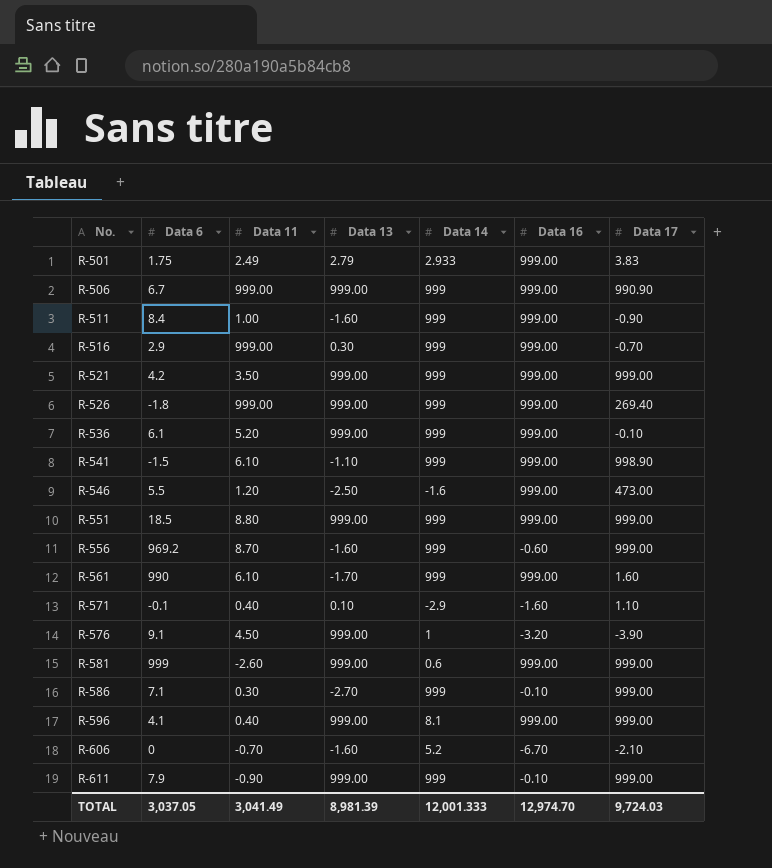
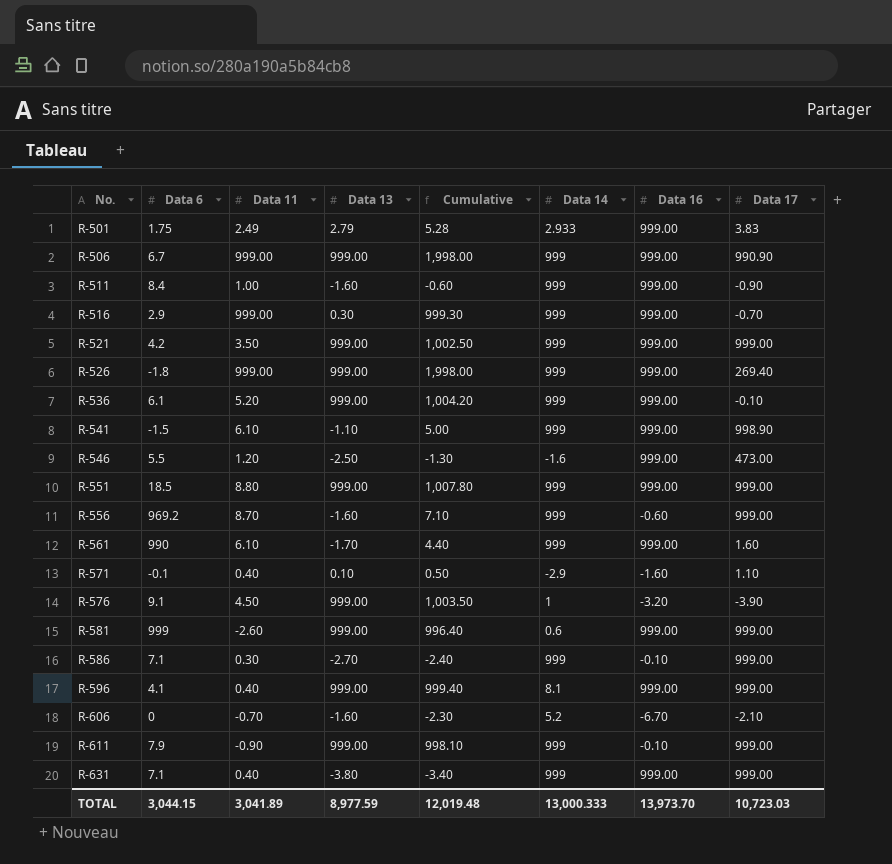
column Cumulative | formula: none -> [Data 11] + [Data 13]
row R-631: none -> 7.1 | 0.40 | -3.80 | -3.40 | 999 | 999.00 | 999.00
TOTAL | Data 6: 3,037.05 -> 3,044.15
TOTAL | Data 11: 3,041.49 -> 3,041.89
TOTAL | Data 13: 8,981.39 -> 8,977.59
TOTAL | Data 14: 12,001.333 -> 13,000.333
TOTAL | Data 16: 12,974.70 -> 13,973.70
TOTAL | Data 17: 9,724.03 -> 10,723.03

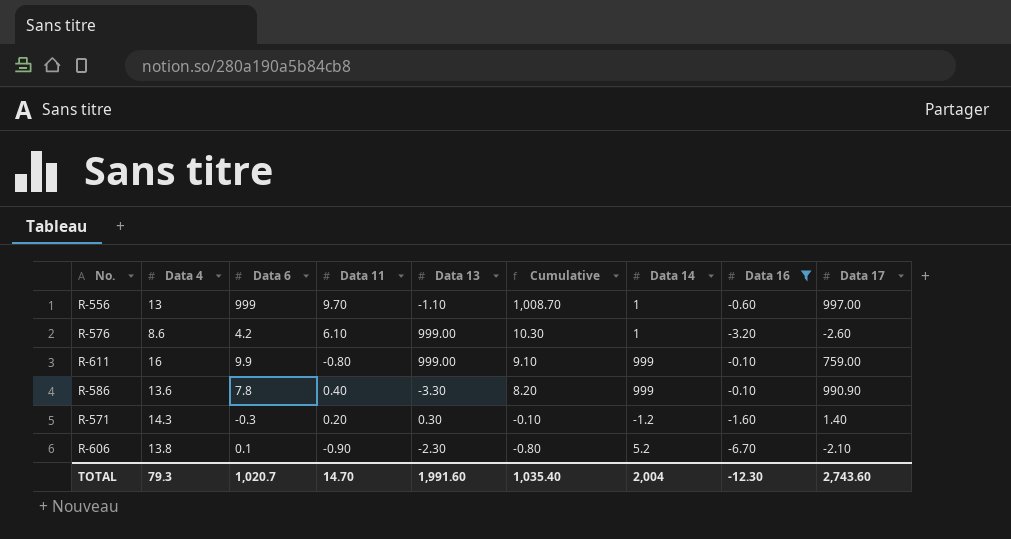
filter: none -> Data 16 != 999.00
row order: No. ascending -> Cumulative descending
column Data 4 | position: none -> 2
column Cumulative | formula: [Data 11] + [Data 13] -> [Data 6] + [Data 11]
R-556 | Data 6: 969.2 -> 999
R-556 | Data 11: 8.70 -> 9.70
R-556 | Data 13: -1.60 -> -1.10
R-556 | Data 14: 999 -> 1
R-556 | Data 17: 999.00 -> 997.00
R-576 | Data 6: 9.1 -> 4.2
R-576 | Data 11: 4.50 -> 6.10
R-576 | Data 17: -3.90 -> -2.60
R-611 | Data 6: 7.9 -> 9.9
R-611 | Data 11: -0.90 -> -0.80
R-611 | Data 17: 999.00 -> 759.00
R-586 | Data 6: 7.1 -> 7.8
R-586 | Data 11: 0.30 -> 0.40
R-586 | Data 13: -2.70 -> -3.30
R-586 | Data 17: 999.00 -> 990.90
R-571 | Data 6: -0.1 -> -0.3
R-571 | Data 11: 0.40 -> 0.20
R-571 | Data 13: 0.10 -> 0.30
R-571 | Data 14: -2.9 -> -1.2
R-571 | Data 17: 1.10 -> 1.40
R-606 | Data 6: 0 -> 0.1
R-606 | Data 11: -0.70 -> -0.90
R-606 | Data 13: -1.60 -> -2.30
TOTAL | Data 6: 3,044.15 -> 1,020.7
TOTAL | Data 11: 3,041.89 -> 14.70
TOTAL | Data 13: 8,977.59 -> 1,991.60
TOTAL | Cumulative: 12,019.48 -> 1,035.40
TOTAL | Data 14: 13,000.333 -> 2,004
TOTAL | Data 16: 13,973.70 -> -12.30
TOTAL | Data 17: 10,723.03 -> 2,743.60

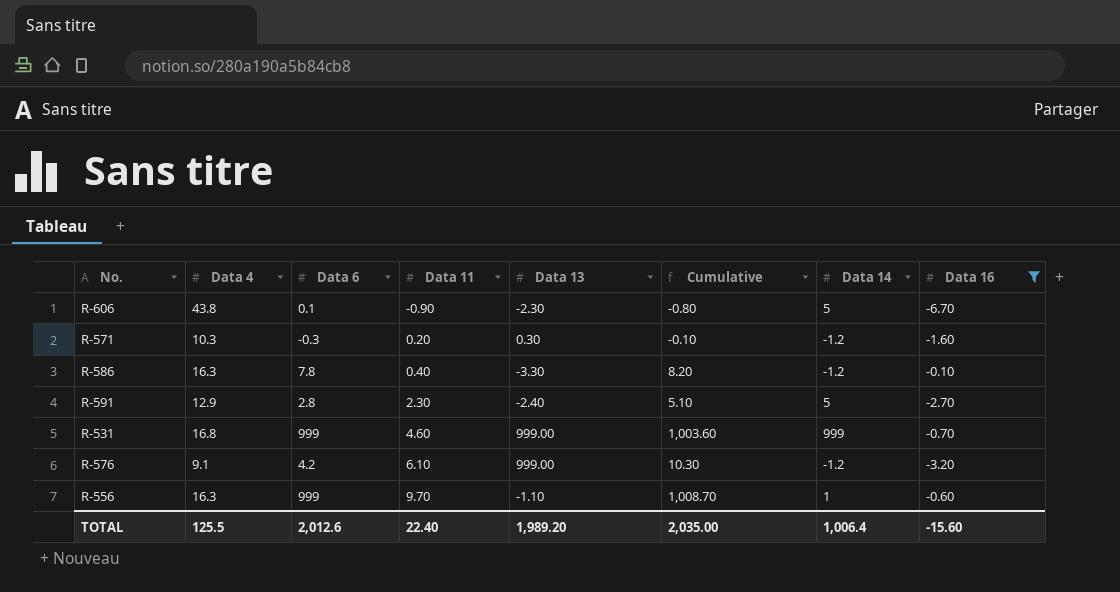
row order: Cumulative descending -> Data 11 ascending
column Data 17 | position: 9 -> none
row R-611: 16 | 9.9 | -0.80 | 999.00 | 9.10 | 999 | -0.10 | 759.00 -> none
R-606 | Data 4: 13.8 -> 43.8
R-606 | Data 14: 5.2 -> 5
R-571 | Data 4: 14.3 -> 10.3
R-586 | Data 4: 13.6 -> 16.3
R-586 | Data 14: 999 -> -1.2
row R-591: none -> 12.9 | 2.8 | 2.30 | -2.40 | 5.10 | 5 | -2.70
row R-531: none -> 16.8 | 999 | 4.60 | 999.00 | 1,003.60 | 999 | -0.70
R-576 | Data 4: 8.6 -> 9.1
R-576 | Data 14: 1 -> -1.2
R-556 | Data 4: 13 -> 16.3
TOTAL | Data 4: 79.3 -> 125.5
TOTAL | Data 6: 1,020.7 -> 2,012.6
TOTAL | Data 11: 14.70 -> 22.40
TOTAL | Data 13: 1,991.60 -> 1,989.20
TOTAL | Cumulative: 1,035.40 -> 2,035.00
TOTAL | Data 14: 2,004 -> 1,006.4
TOTAL | Data 16: -12.30 -> -15.60

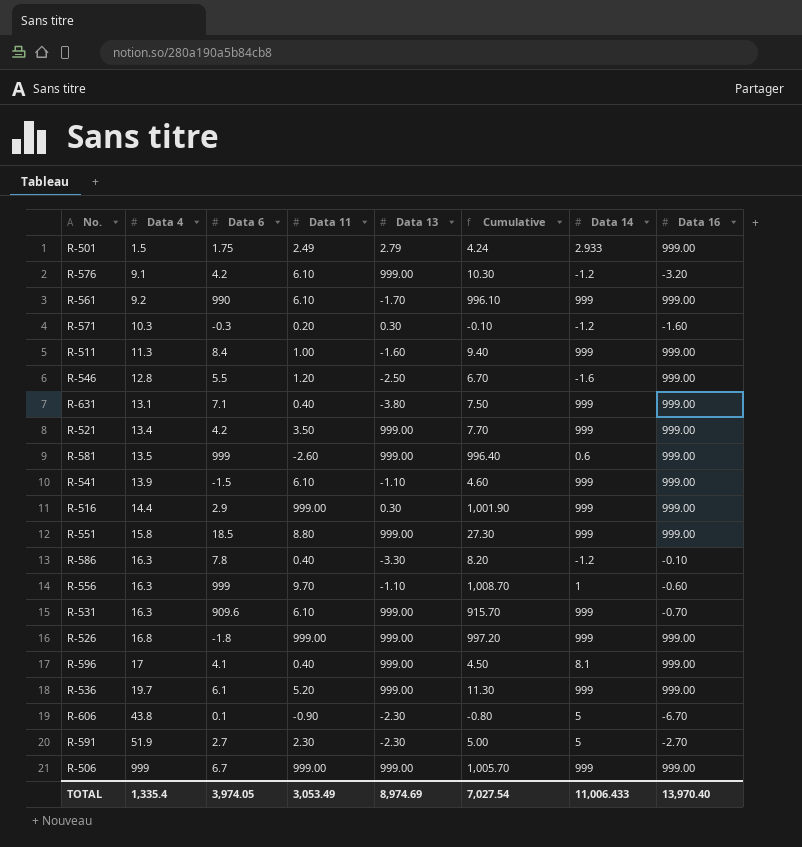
filter: Data 16 != 999.00 -> none
row order: Data 11 ascending -> Data 4 ascending
R-531 | Data 4: 16.8 -> 16.3
R-531 | Data 6: 999 -> 909.6
R-531 | Data 11: 4.60 -> 6.10
R-531 | Cumulative: 1,003.60 -> 915.70
R-591 | Data 4: 12.9 -> 51.9
R-591 | Data 6: 2.8 -> 2.7
R-591 | Data 13: -2.40 -> -2.30
R-591 | Cumulative: 5.10 -> 5.00
TOTAL | Data 4: 125.5 -> 1,335.4
TOTAL | Data 6: 2,012.6 -> 3,974.05
TOTAL | Data 11: 22.40 -> 3,053.49
TOTAL | Data 13: 1,989.20 -> 8,974.69
TOTAL | Cumulative: 2,035.00 -> 7,027.54
TOTAL | Data 14: 1,006.4 -> 11,006.433
TOTAL | Data 16: -15.60 -> 13,970.40

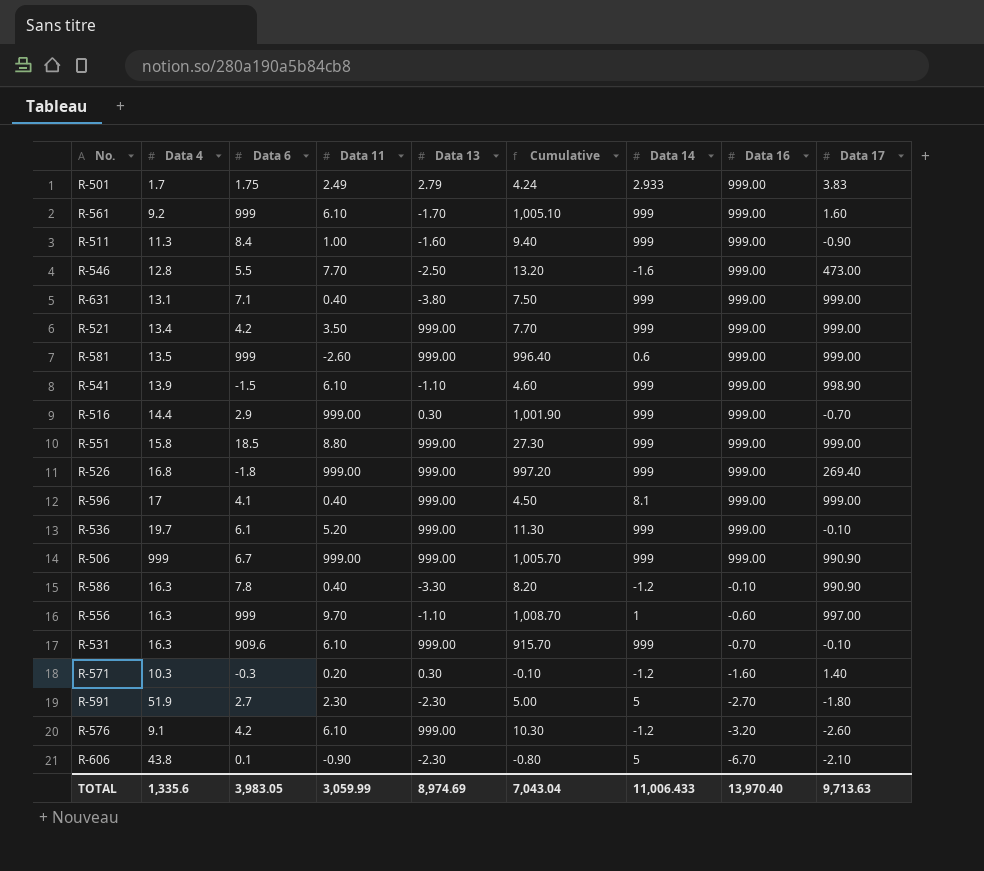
row order: Data 4 ascending -> Data 16 descending
column Data 17 | position: none -> 9
R-501 | Data 4: 1.5 -> 1.7
R-561 | Data 6: 990 -> 999
R-561 | Cumulative: 996.10 -> 1,005.10
R-546 | Data 11: 1.20 -> 7.70
R-546 | Cumulative: 6.70 -> 13.20
TOTAL | Data 4: 1,335.4 -> 1,335.6
TOTAL | Data 6: 3,974.05 -> 3,983.05
TOTAL | Data 11: 3,053.49 -> 3,059.99
TOTAL | Cumulative: 7,027.54 -> 7,043.04

